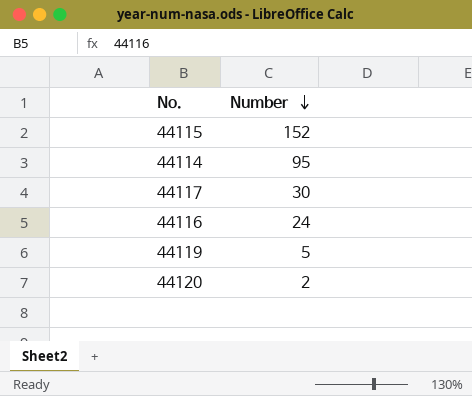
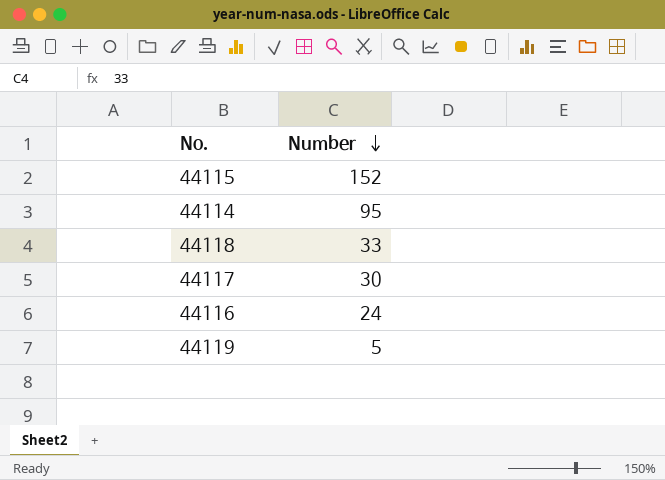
row 44120: 2 -> none
row 44118: none -> 33

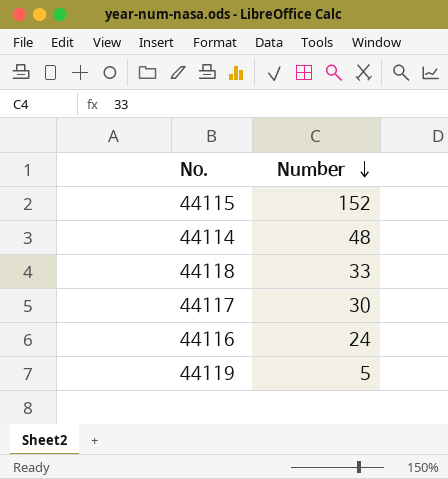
44114 | Number: 95 -> 48

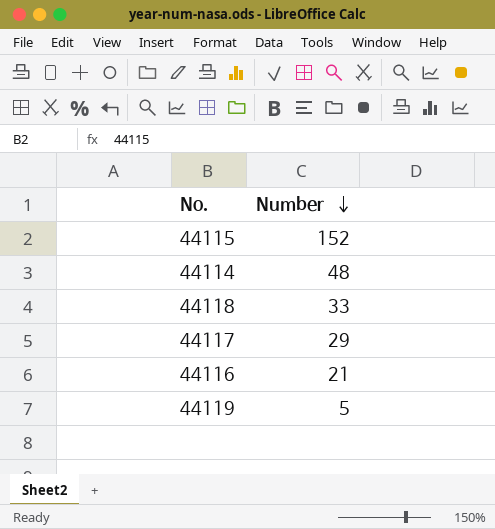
44117 | Number: 30 -> 29
44116 | Number: 24 -> 21

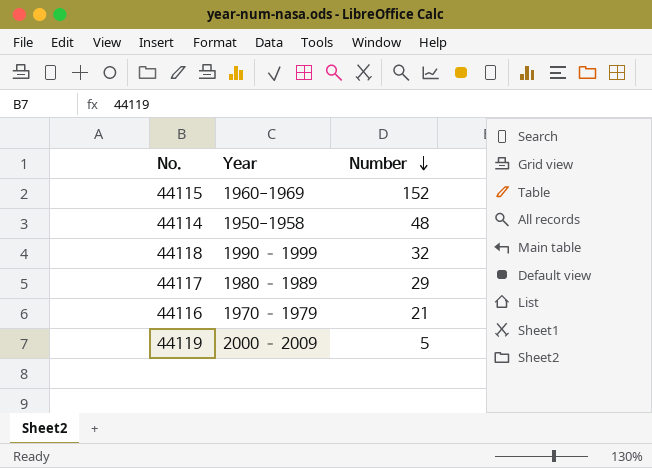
column Year | position: none -> 2
44118 | Number: 33 -> 32

